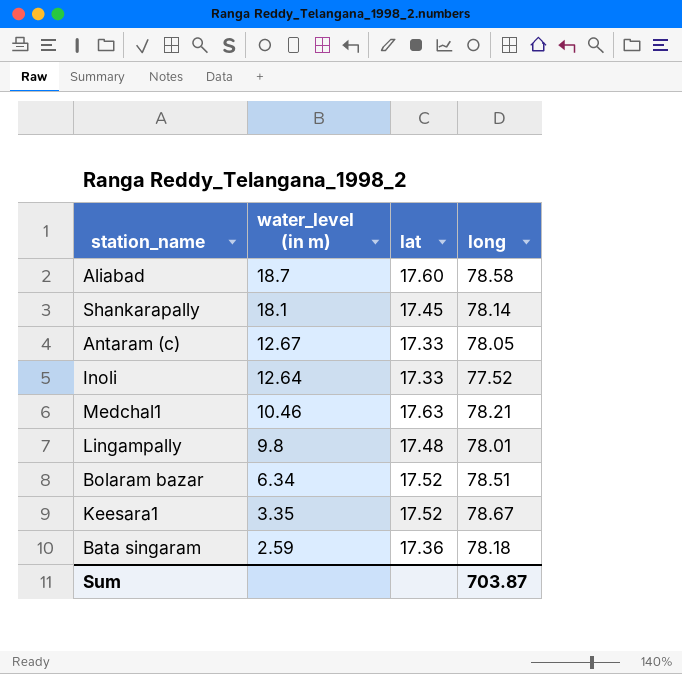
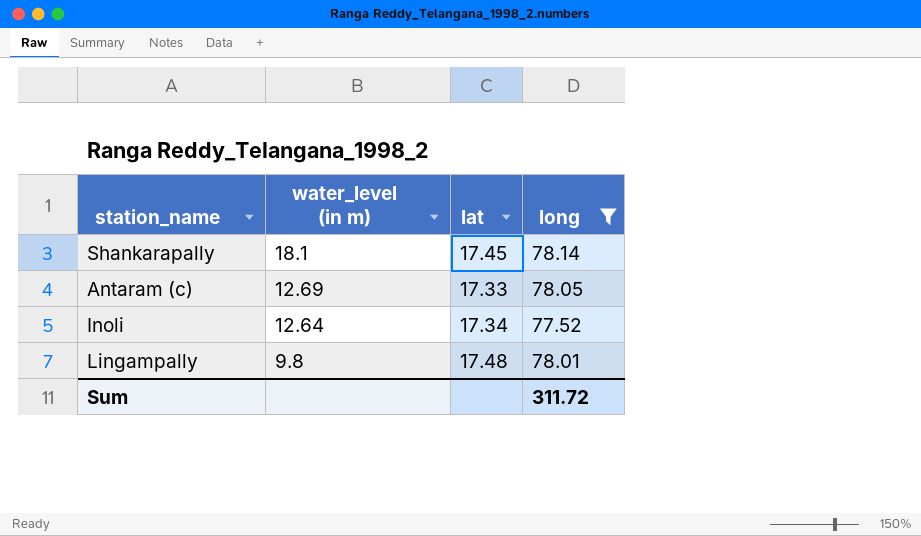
filter: none -> long <= 78.14
Antaram (c) | water_level (in m): 12.67 -> 12.69
Inoli | lat: 17.33 -> 17.34
Sum | long: 703.87 -> 311.72

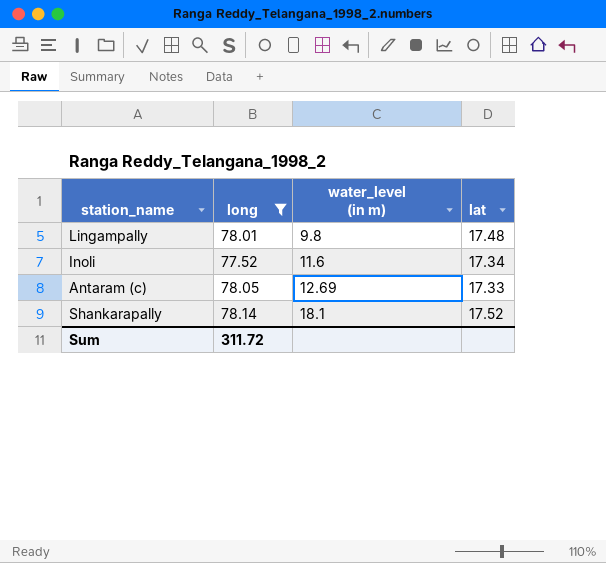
row order: water_level (in m) descending -> water_level (in m) ascending
column long | position: 4 -> 2
Inoli | water_level (in m): 12.64 -> 11.6
Shankarapally | lat: 17.45 -> 17.52

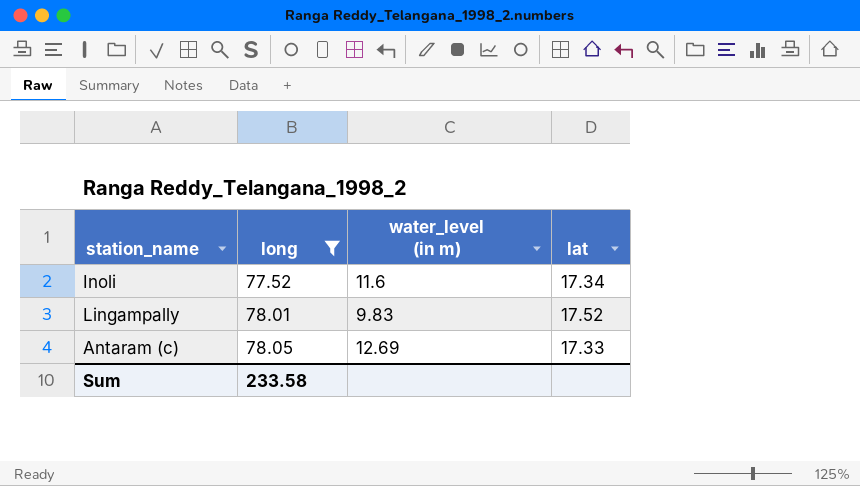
row order: water_level (in m) ascending -> long ascending
row Shankarapally: 78.14 | 18.1 | 17.52 -> none
Lingampally | water_level (in m): 9.8 -> 9.83
Lingampally | lat: 17.48 -> 17.52
Sum | long: 311.72 -> 233.58

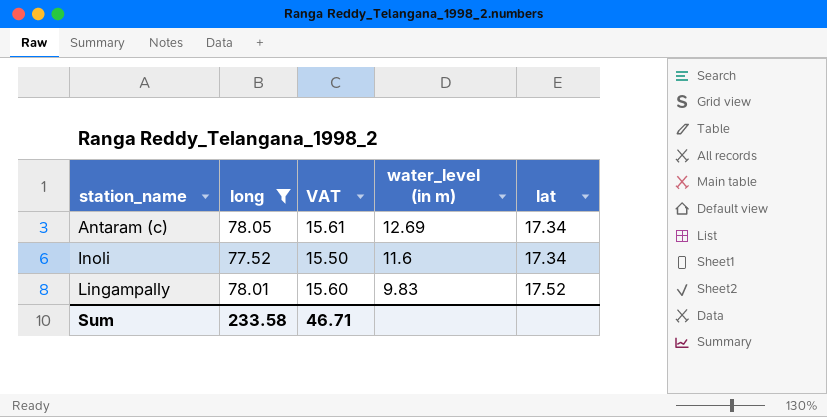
row order: long ascending -> station_name ascending
column VAT | formula: none -> [long] * 0.2
Antaram (c) | lat: 17.33 -> 17.34

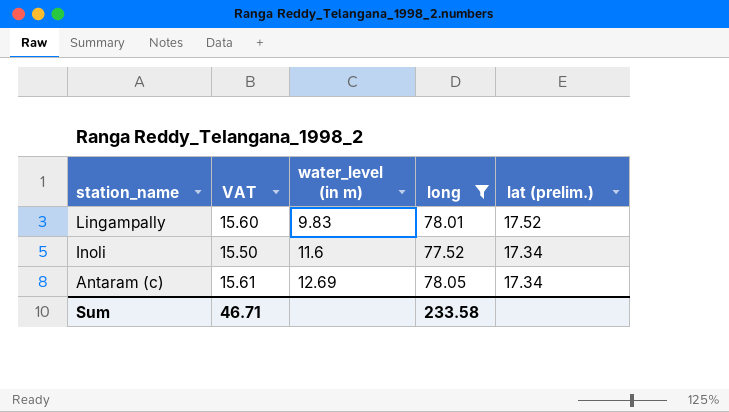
row order: station_name ascending -> station_name descending
column long | position: 2 -> 4
column name: lat -> lat (prelim.)

